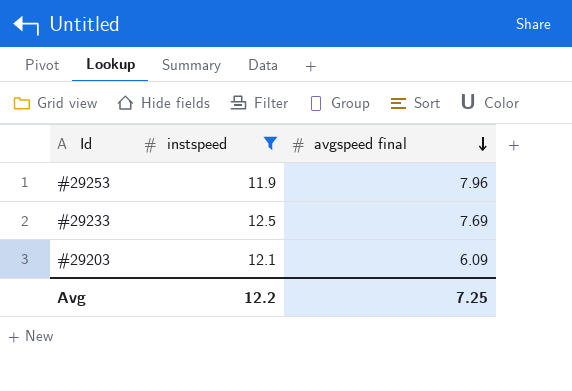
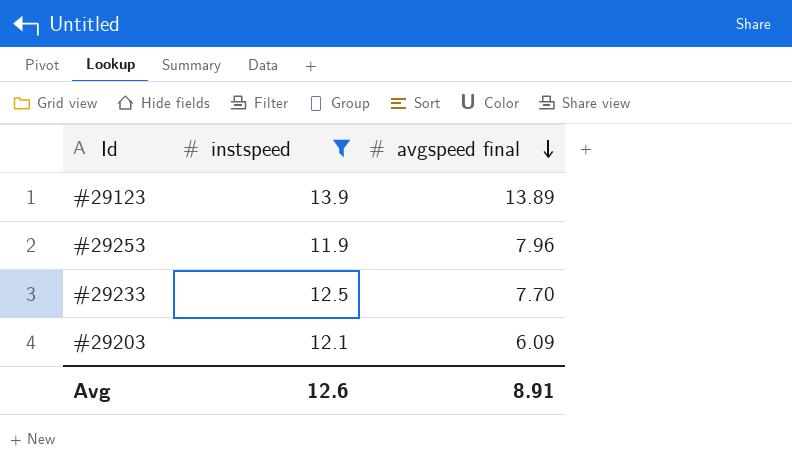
row #29123: none -> 13.9 | 13.89
#29233 | avgspeed final: 7.69 -> 7.70
Avg | instspeed: 12.2 -> 12.6
Avg | avgspeed final: 7.25 -> 8.91

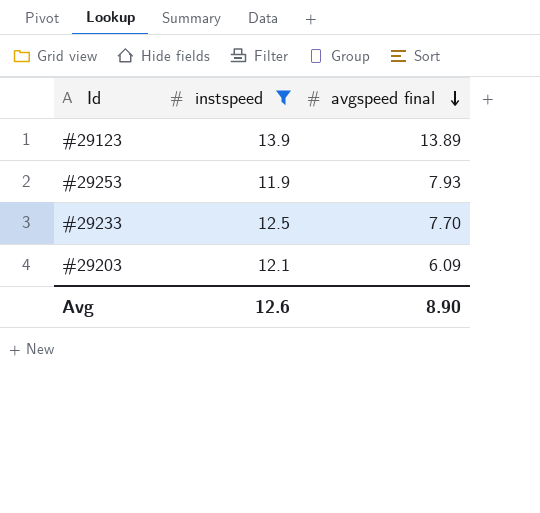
#29253 | avgspeed final: 7.96 -> 7.93
Avg | avgspeed final: 8.91 -> 8.90

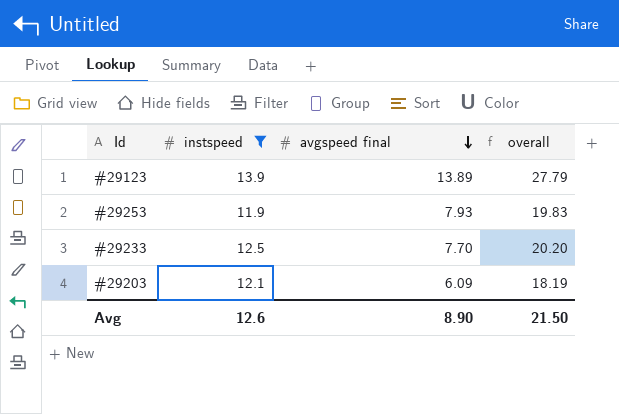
column overall | formula: none -> [instspeed] + [avgspeed final]

